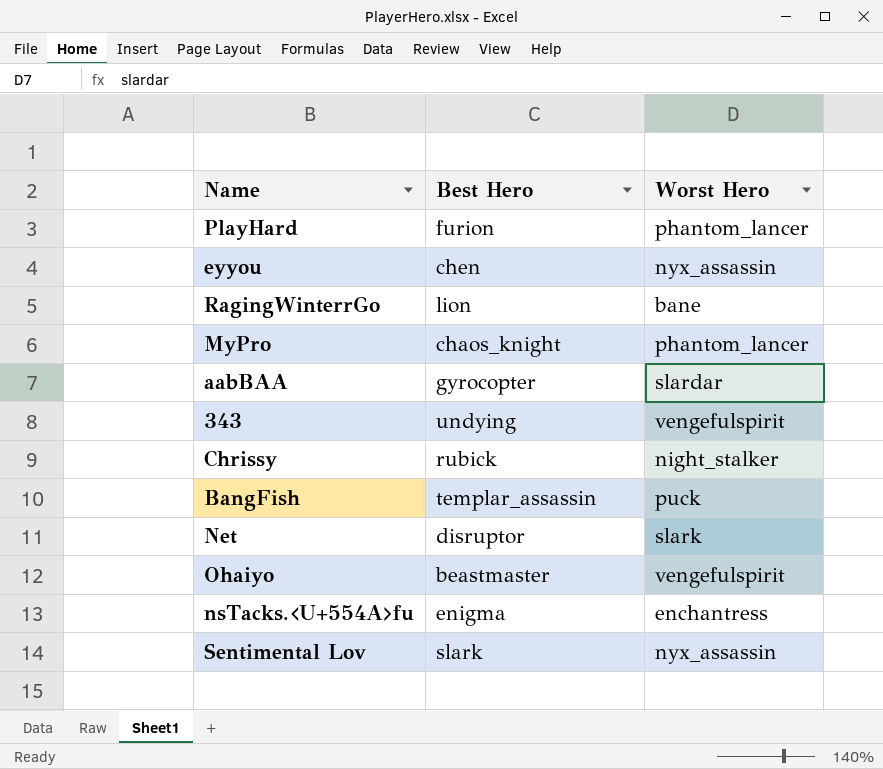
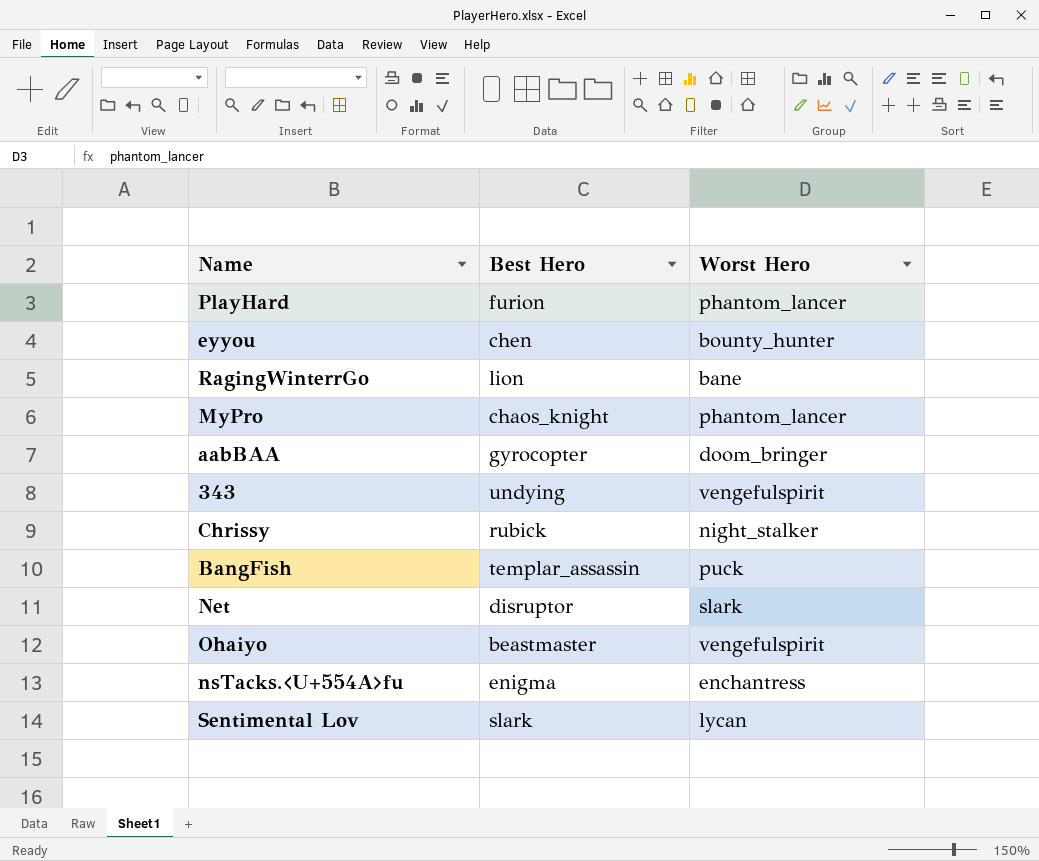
eyyou | Worst Hero: nyx_assassin -> bounty_hunter
aabBAA | Worst Hero: slardar -> doom_bringer
Sentimental Lov | Worst Hero: nyx_assassin -> lycan

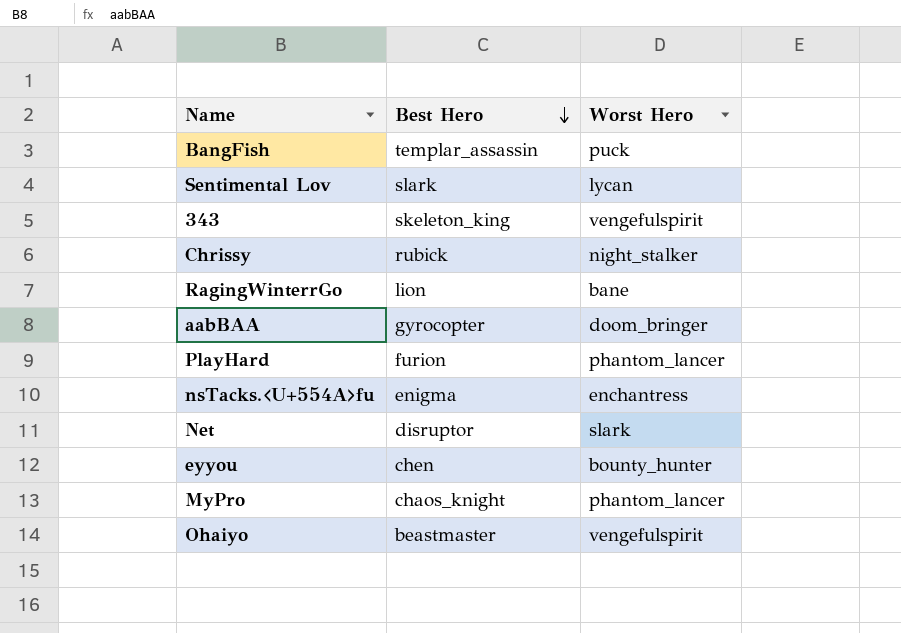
row order: none -> Best Hero descending
343 | Best Hero: undying -> skeleton_king

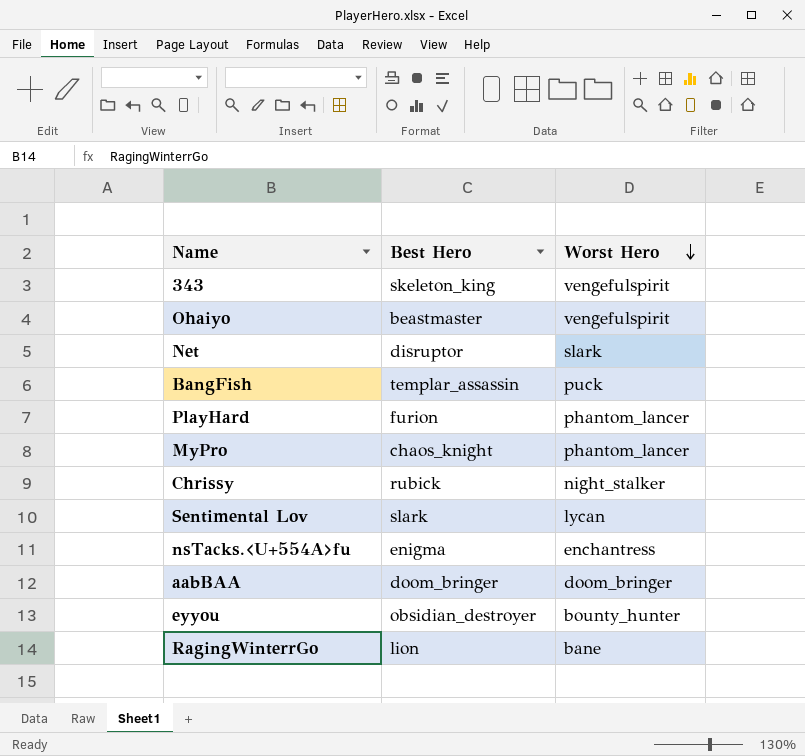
row order: Best Hero descending -> Worst Hero descending
aabBAA | Best Hero: gyrocopter -> doom_bringer
eyyou | Best Hero: chen -> obsidian_destroyer

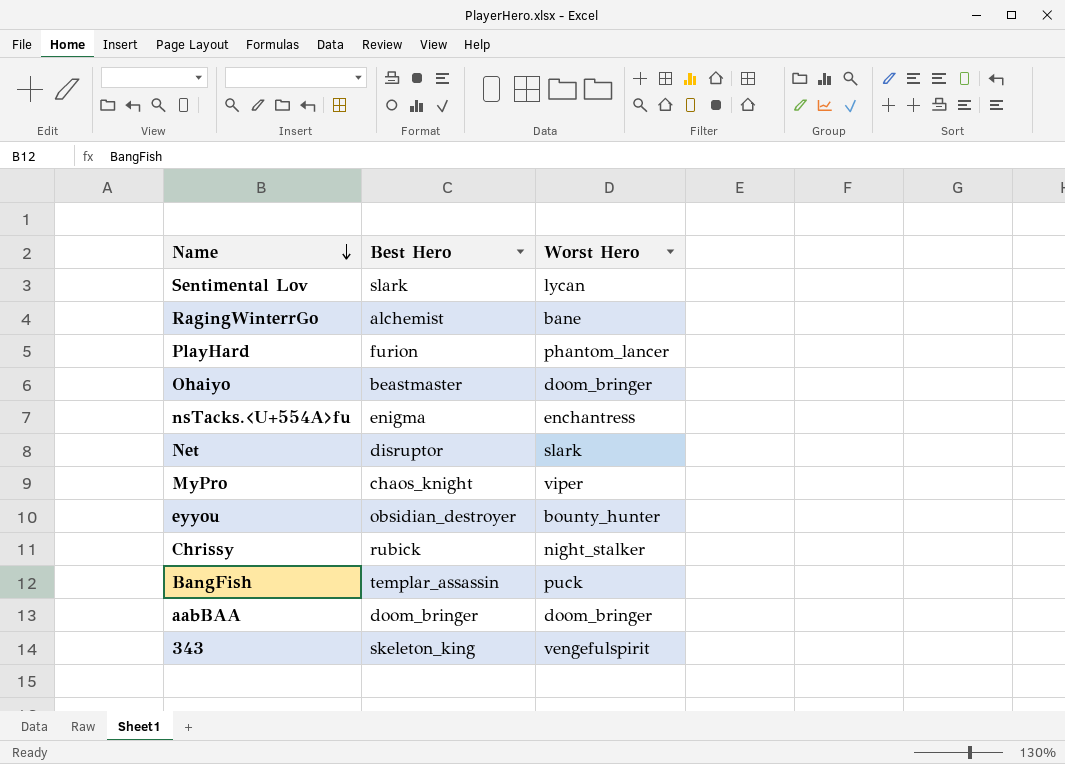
row order: Worst Hero descending -> Name descending
RagingWinterrGo | Best Hero: lion -> alchemist
Ohaiyo | Worst Hero: vengefulspirit -> doom_bringer
MyPro | Worst Hero: phantom_lancer -> viper

